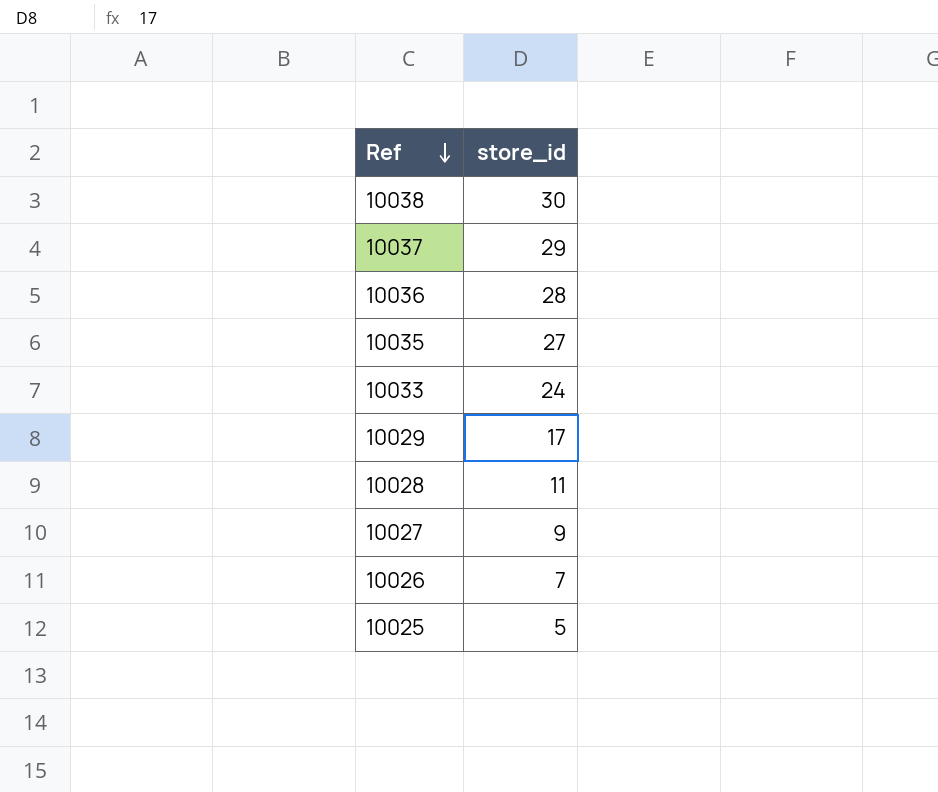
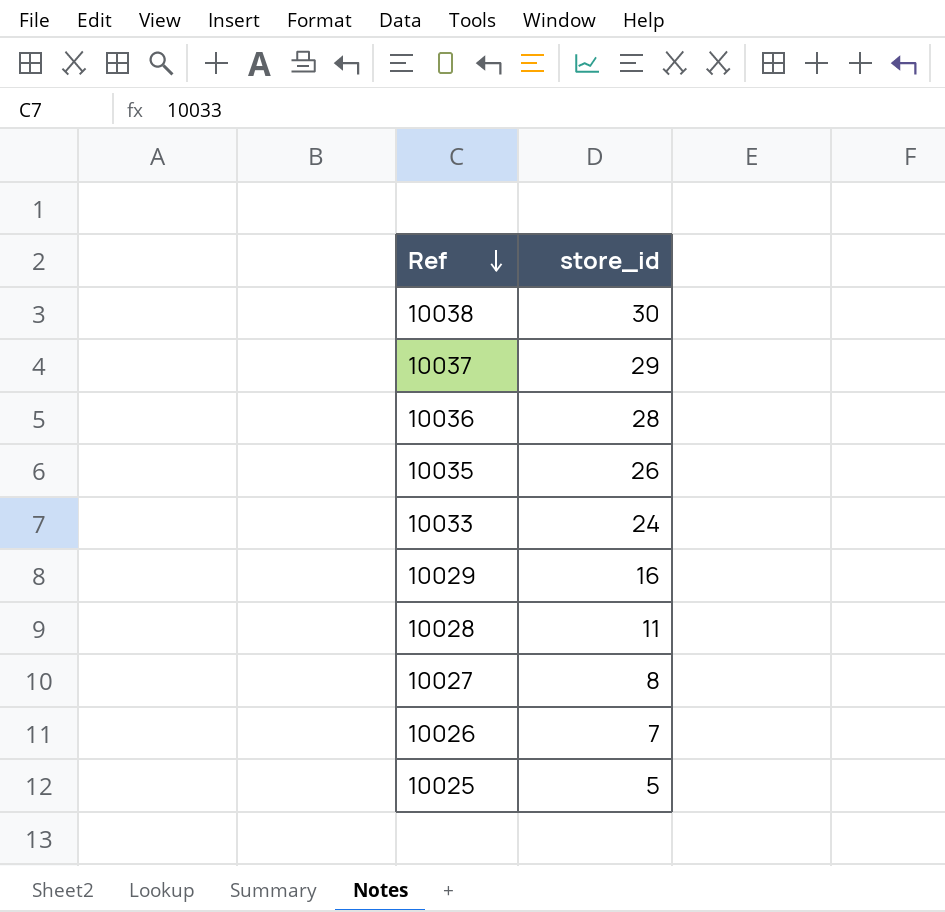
10035 | store_id: 27 -> 26
10029 | store_id: 17 -> 16
10027 | store_id: 9 -> 8

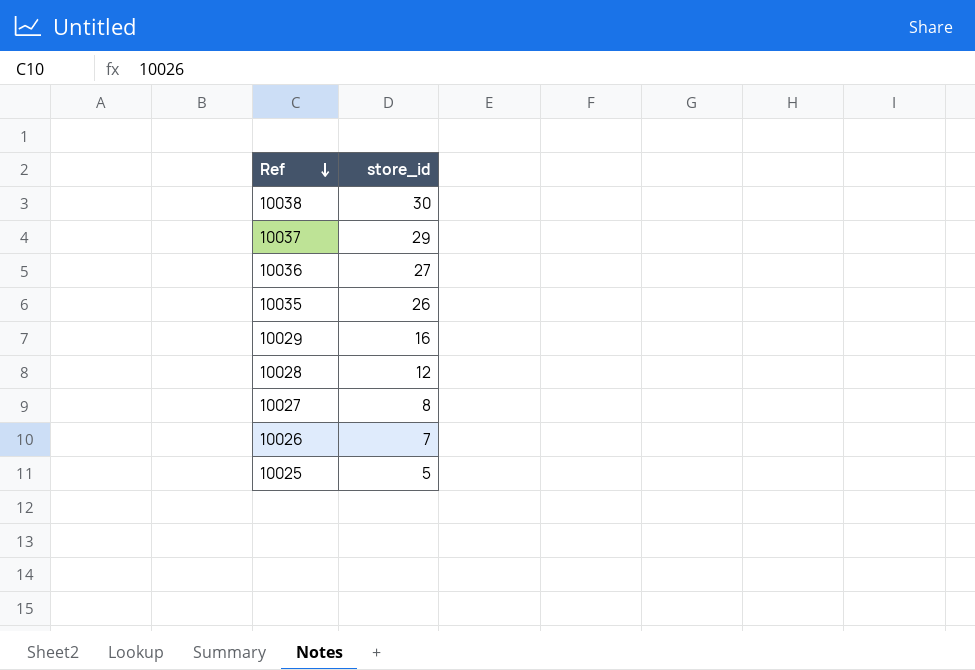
row 10033: 24 -> none
10036 | store_id: 28 -> 27
10028 | store_id: 11 -> 12

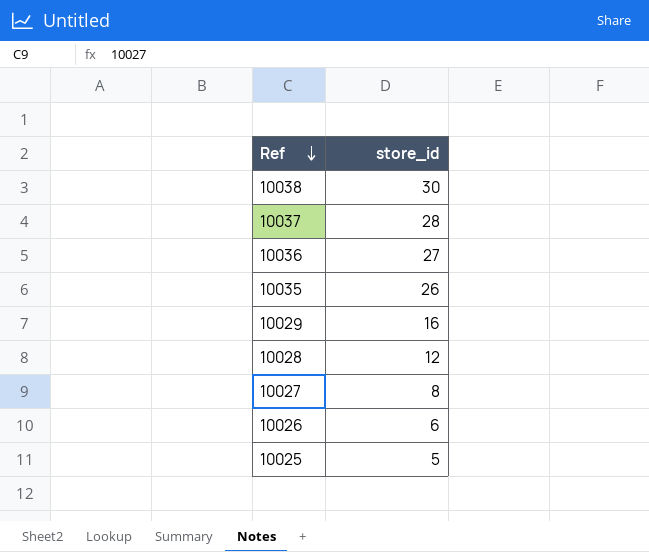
10037 | store_id: 29 -> 28
10026 | store_id: 7 -> 6

